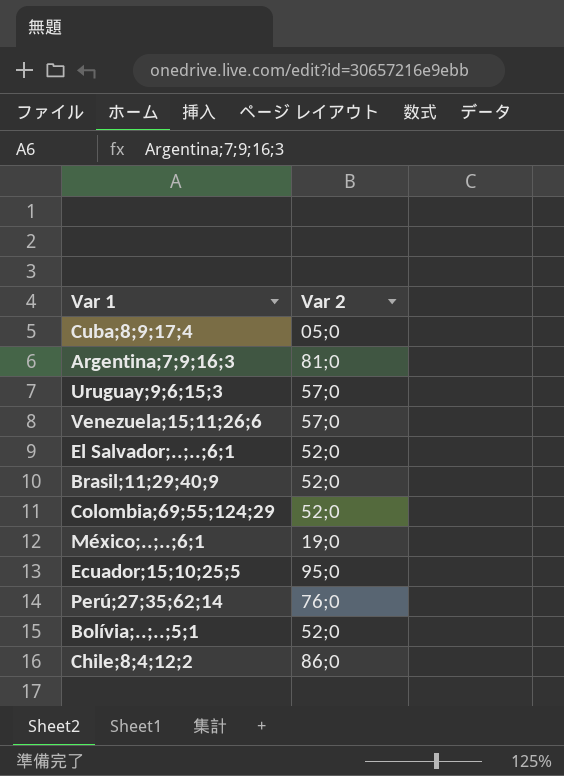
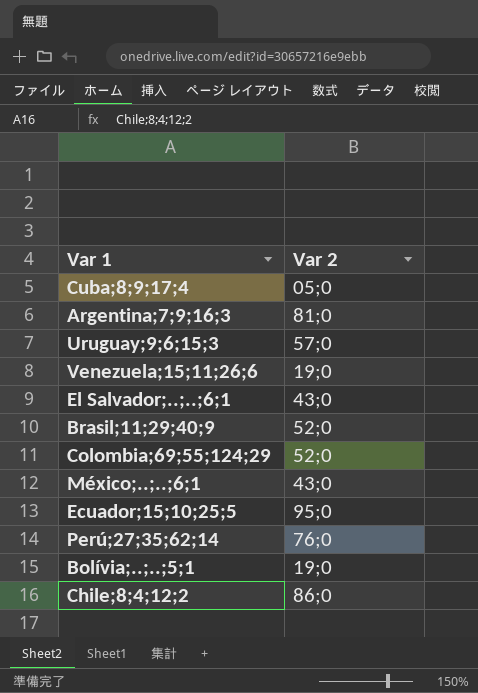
Venezuela;15;11;26;6 | Var 2: 57;0 -> 19;0
El Salvador;..;..;6;1 | Var 2: 52;0 -> 43;0
México;..;..;6;1 | Var 2: 19;0 -> 43;0
Bolívia;..;..;5;1 | Var 2: 52;0 -> 19;0

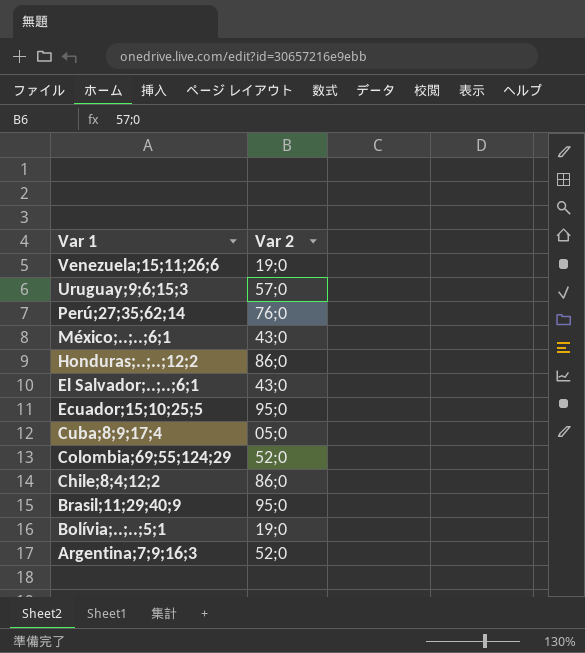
row order: none -> Var 1 descending
row Honduras;..;..;12;2: none -> 86;0
Brasil;11;29;40;9 | Var 2: 52;0 -> 95;0
Argentina;7;9;16;3 | Var 2: 81;0 -> 52;0

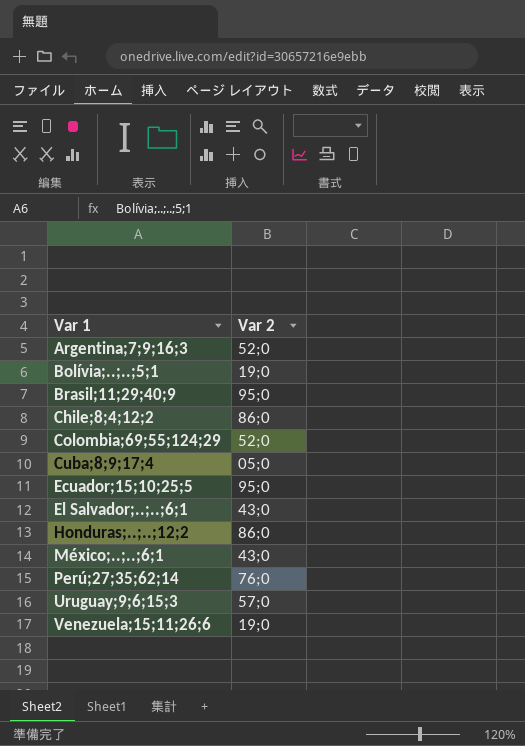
row order: Var 1 descending -> Var 1 ascending

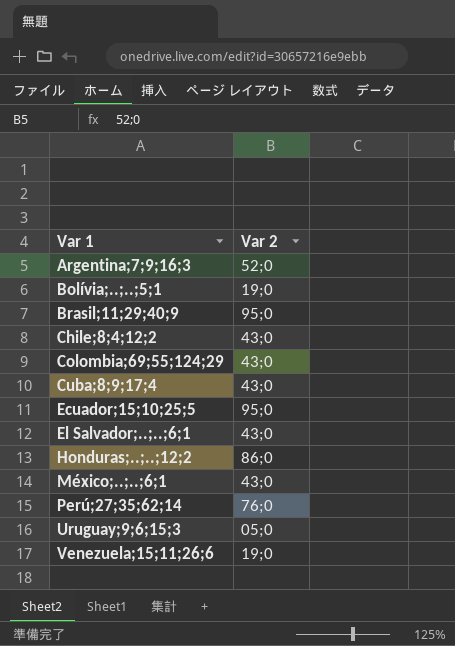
Chile;8;4;12;2 | Var 2: 86;0 -> 43;0
Colombia;69;55;124;29 | Var 2: 52;0 -> 43;0
Cuba;8;9;17;4 | Var 2: 05;0 -> 43;0
Uruguay;9;6;15;3 | Var 2: 57;0 -> 05;0

